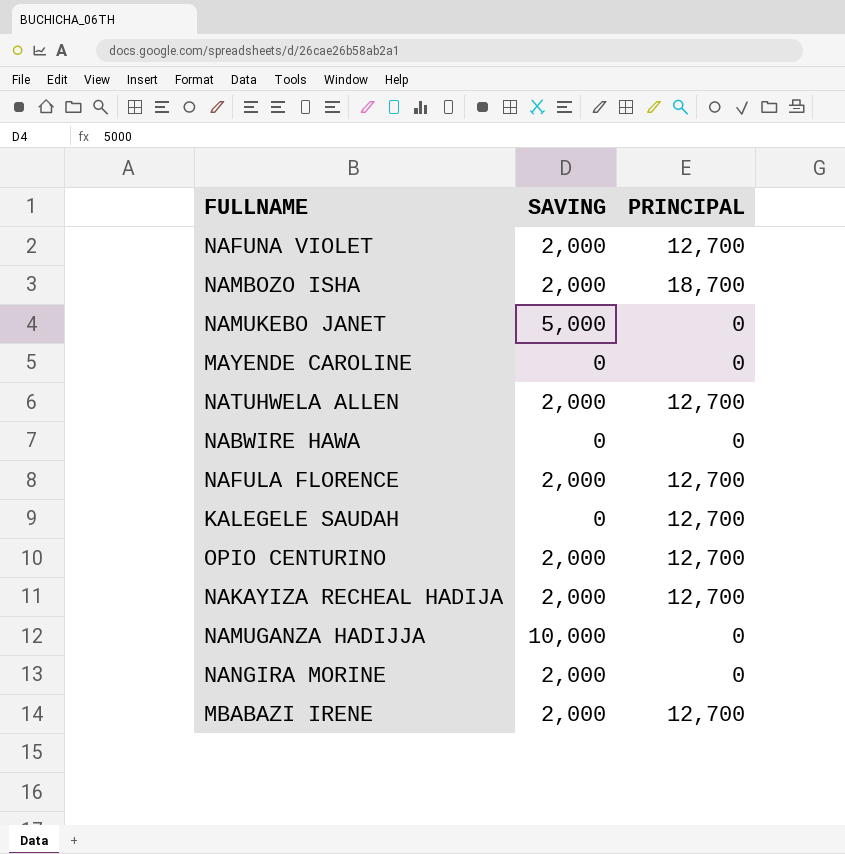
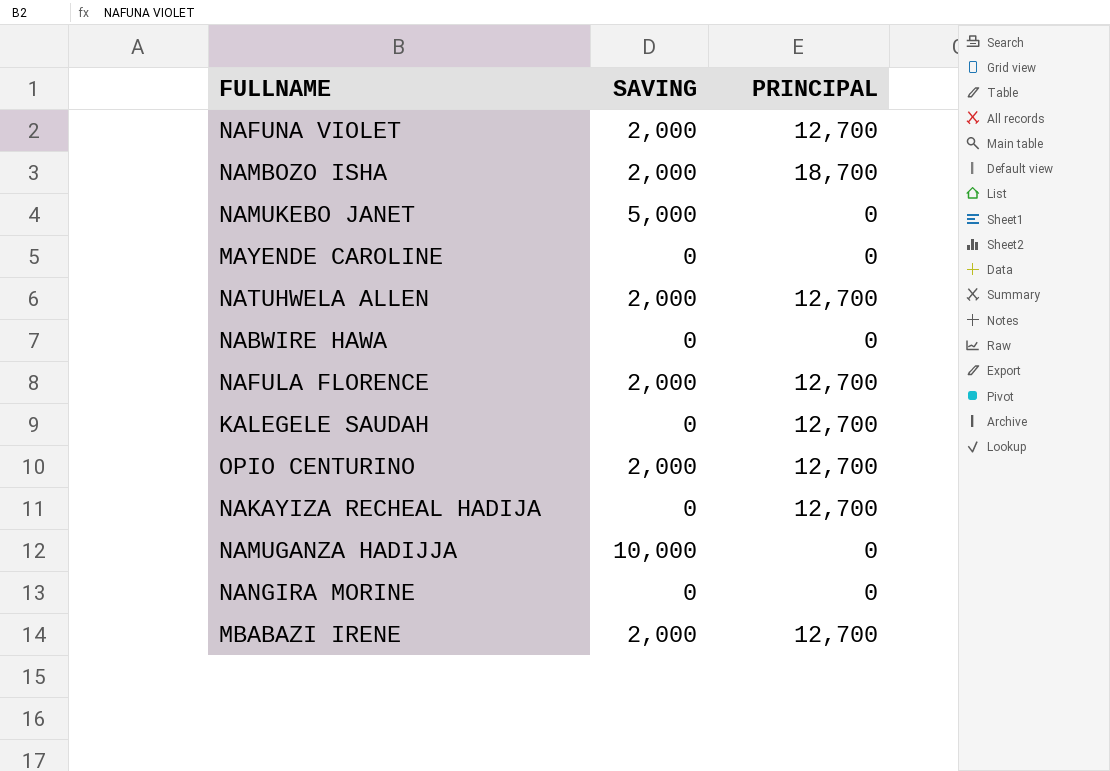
NAKAYIZA RECHEAL HADIJA | SAVING: 2,000 -> 0
NANGIRA MORINE | SAVING: 2,000 -> 0

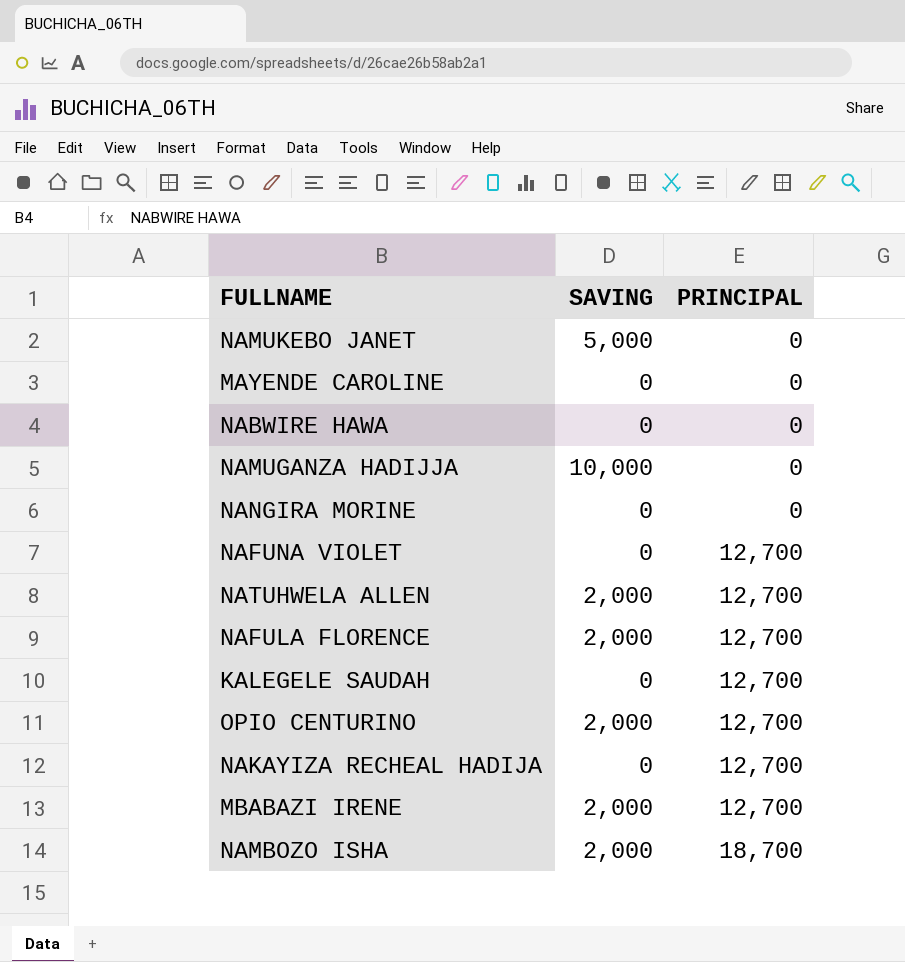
row order: none -> PRINCIPAL ascending
NAFUNA VIOLET | SAVING: 2,000 -> 0

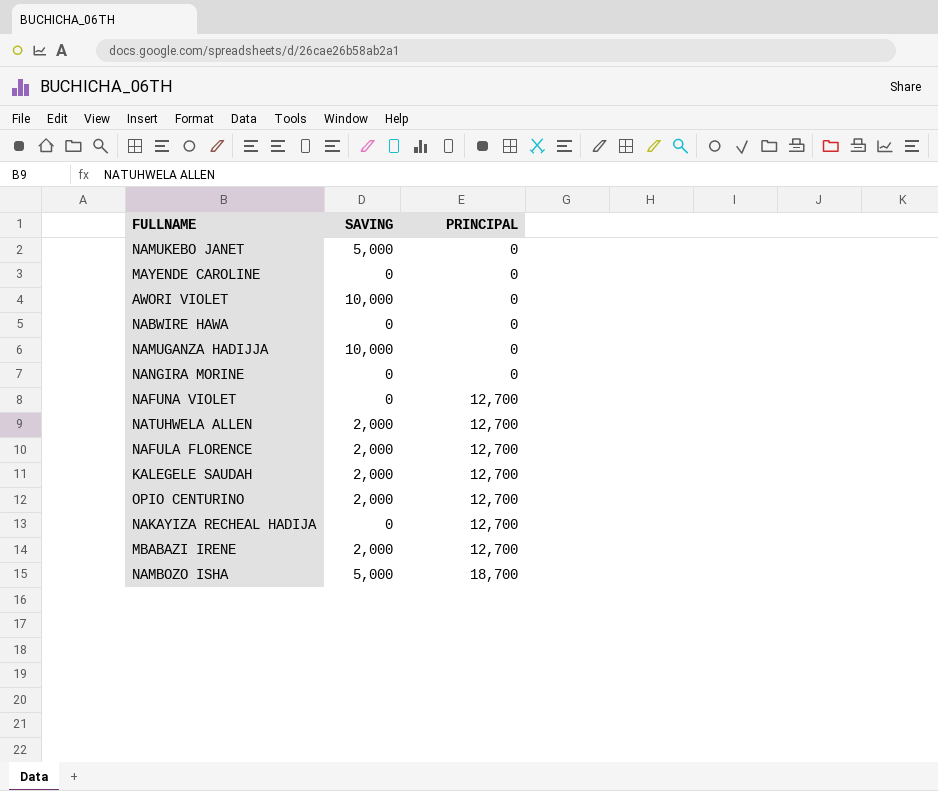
row AWORI VIOLET: none -> 10,000 | 0
KALEGELE SAUDAH | SAVING: 0 -> 2,000
NAMBOZO ISHA | SAVING: 2,000 -> 5,000

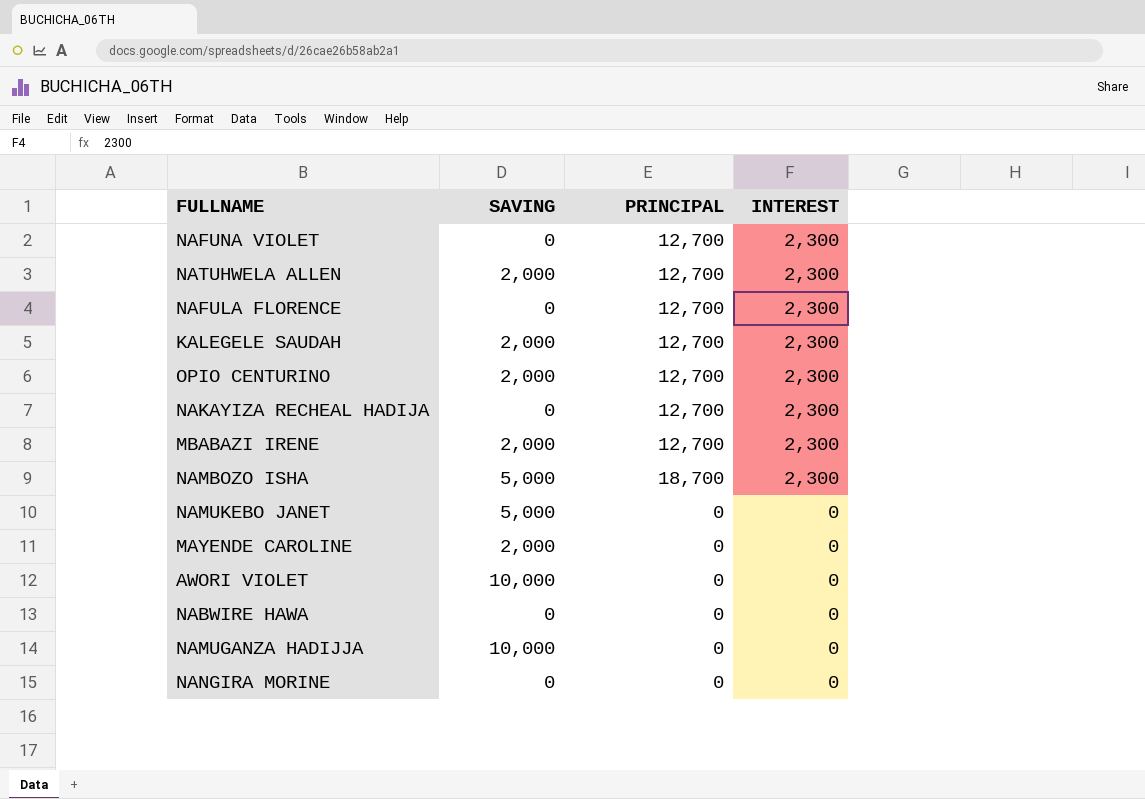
row order: PRINCIPAL ascending -> INTEREST descending
column INTEREST | position: none -> 4
NAFULA FLORENCE | SAVING: 2,000 -> 0
MAYENDE CAROLINE | SAVING: 0 -> 2,000

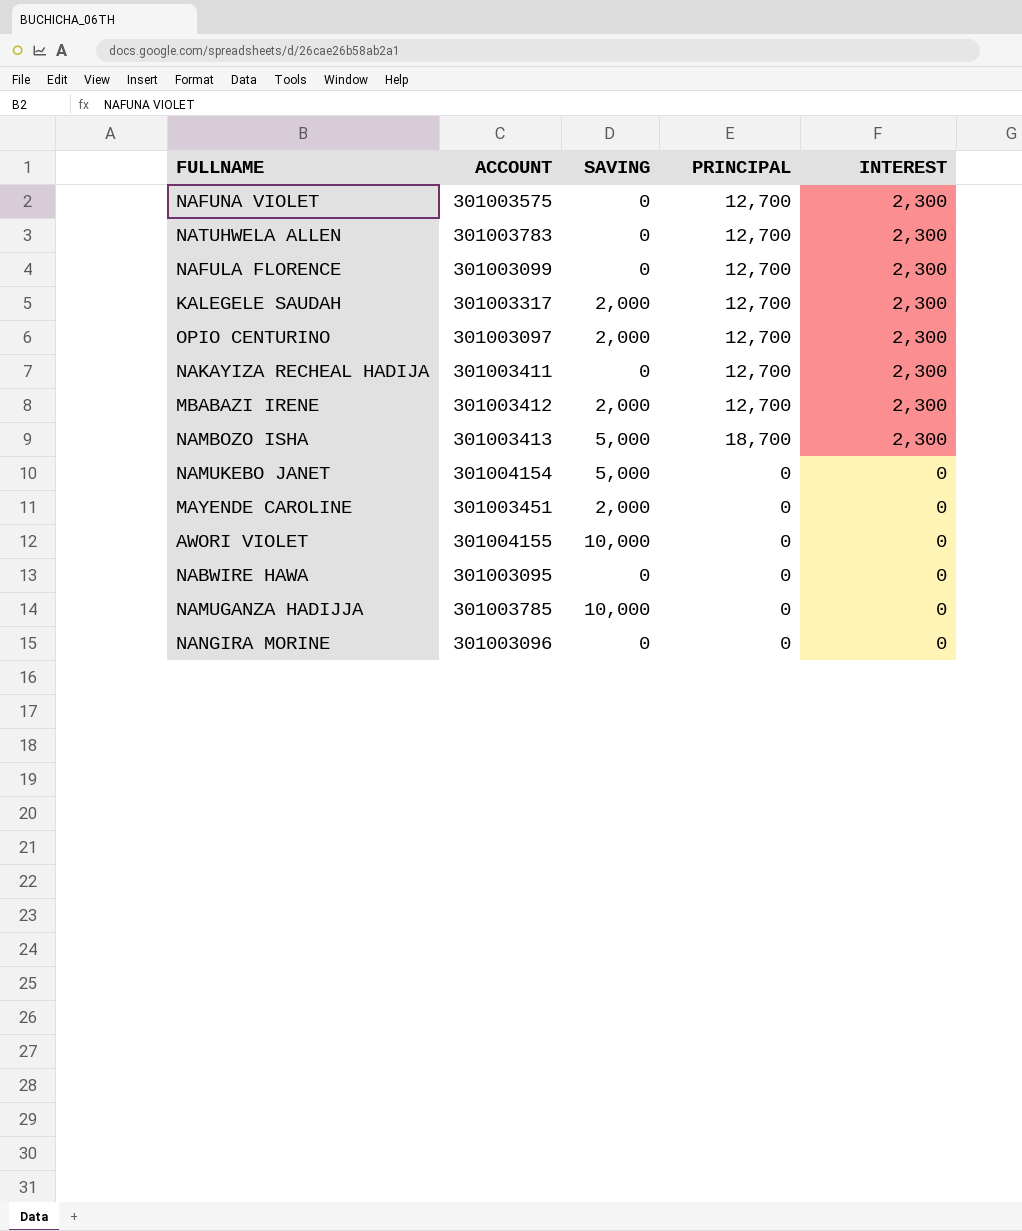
column ACCOUNT | position: none -> 2
NATUHWELA ALLEN | SAVING: 2,000 -> 0

